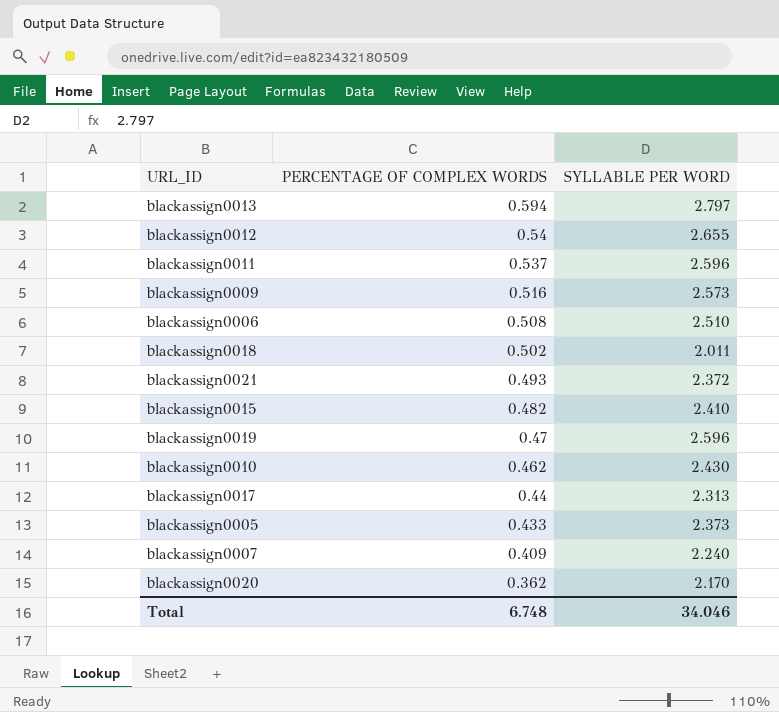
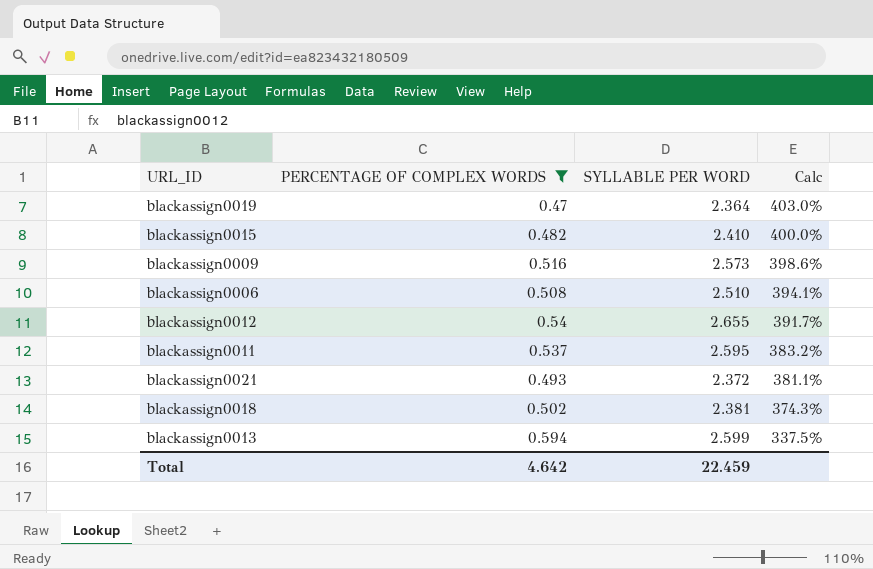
filter: none -> PERCENTAGE OF COMPLEX WORDS >= 0.47
row order: PERCENTAGE OF COMPLEX WORDS descending -> Calc descending
column Calc | formula: none -> ([SYLLABLE PER WORD] - [PERCENTAGE OF COMPLEX WORDS]) / [PERCENTAGE OF COMPLEX WORDS]
blackassign0019 | SYLLABLE PER WORD: 2.596 -> 2.364
blackassign0011 | SYLLABLE PER WORD: 2.596 -> 2.595
blackassign0018 | SYLLABLE PER WORD: 2.011 -> 2.381
blackassign0013 | SYLLABLE PER WORD: 2.797 -> 2.599
Total | PERCENTAGE OF COMPLEX WORDS: 6.748 -> 4.642
Total | SYLLABLE PER WORD: 34.046 -> 22.459

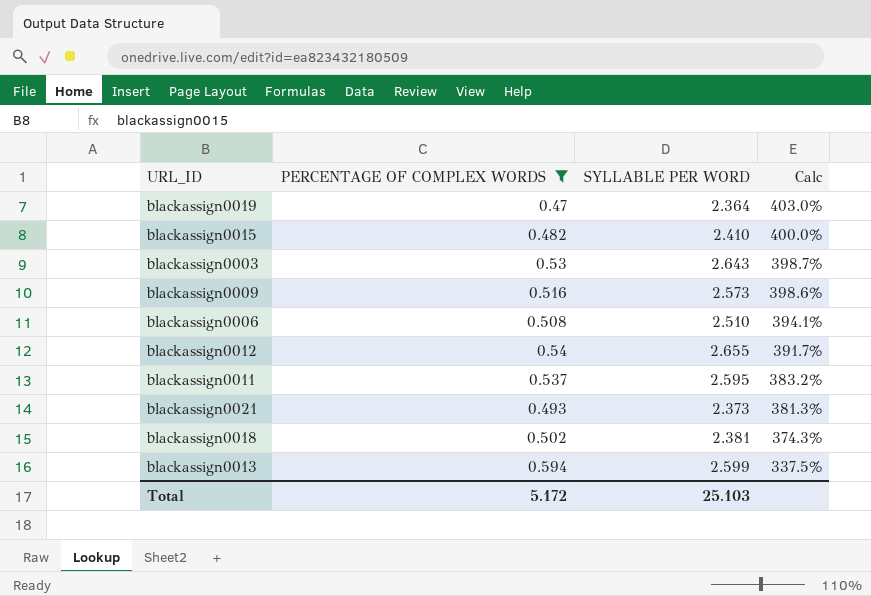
row blackassign0003: none -> 0.53 | 2.643 | 398.7%
blackassign0021 | SYLLABLE PER WORD: 2.372 -> 2.373
blackassign0021 | Calc: 381.1% -> 381.3%
Total | PERCENTAGE OF COMPLEX WORDS: 4.642 -> 5.172
Total | SYLLABLE PER WORD: 22.459 -> 25.103

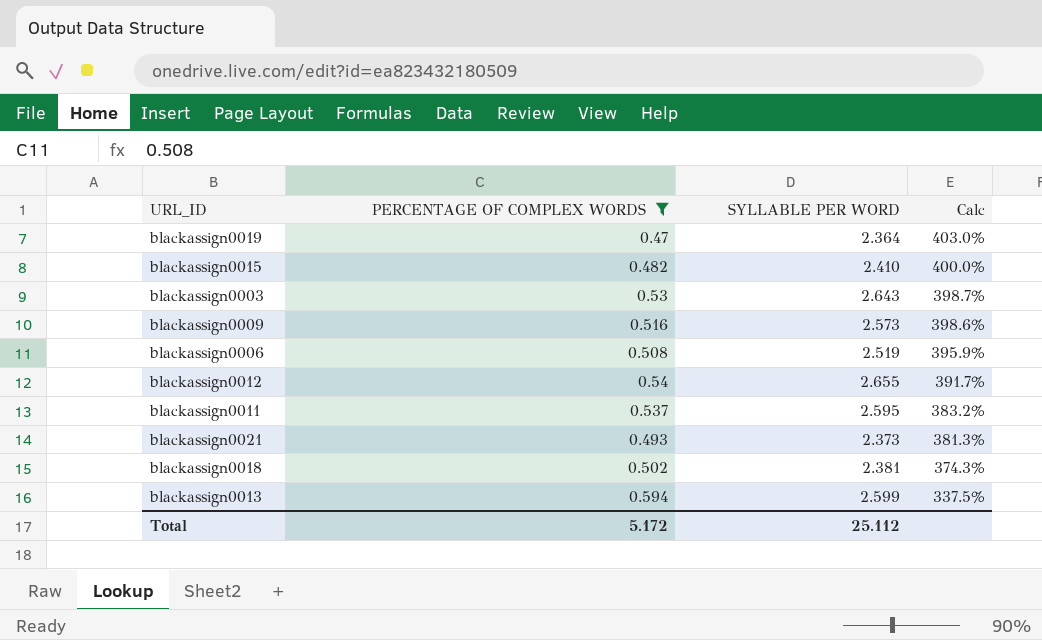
blackassign0006 | SYLLABLE PER WORD: 2.510 -> 2.519
blackassign0006 | Calc: 394.1% -> 395.9%
Total | SYLLABLE PER WORD: 25.103 -> 25.112

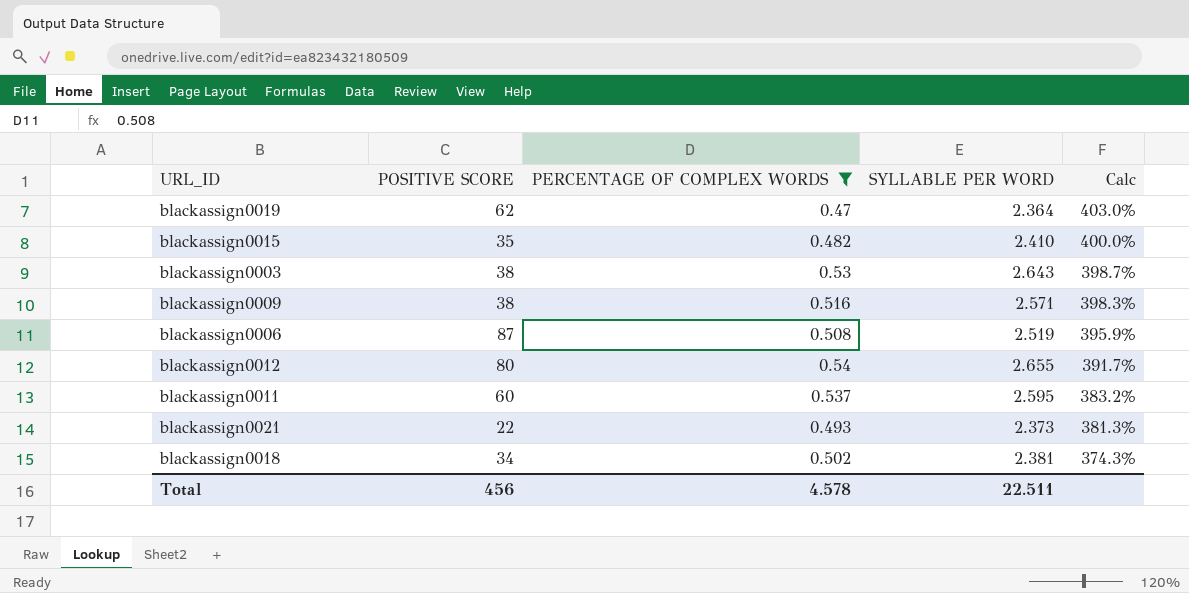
column POSITIVE SCORE | position: none -> 2
row blackassign0013: 0.594 | 2.599 | 337.5% -> none
blackassign0009 | SYLLABLE PER WORD: 2.573 -> 2.571
blackassign0009 | Calc: 398.6% -> 398.3%
Total | PERCENTAGE OF COMPLEX WORDS: 5.172 -> 4.578
Total | SYLLABLE PER WORD: 25.112 -> 22.511

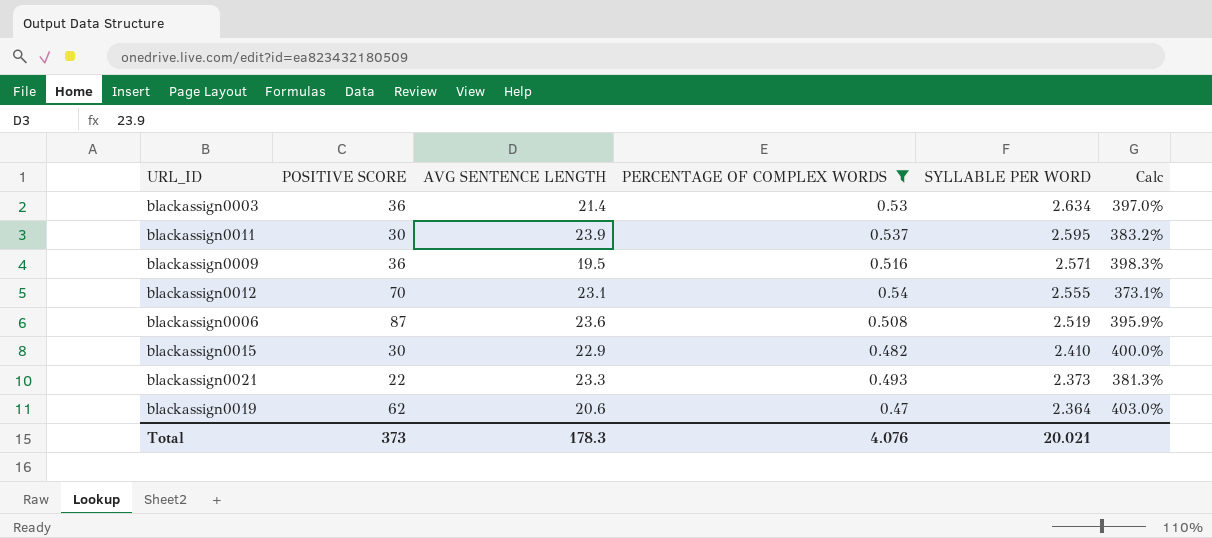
row order: Calc descending -> SYLLABLE PER WORD descending
column AVG SENTENCE LENGTH | position: none -> 3
row blackassign0018: 34 | 0.502 | 2.381 | 374.3% -> none
blackassign0003 | POSITIVE SCORE: 38 -> 36
blackassign0003 | SYLLABLE PER WORD: 2.643 -> 2.634
blackassign0003 | Calc: 398.7% -> 397.0%
blackassign0011 | POSITIVE SCORE: 60 -> 30
blackassign0009 | POSITIVE SCORE: 38 -> 36
blackassign0012 | POSITIVE SCORE: 80 -> 70
blackassign0012 | SYLLABLE PER WORD: 2.655 -> 2.555
blackassign0012 | Calc: 391.7% -> 373.1%
blackassign0015 | POSITIVE SCORE: 35 -> 30
Total | POSITIVE SCORE: 456 -> 373
Total | PERCENTAGE OF COMPLEX WORDS: 4.578 -> 4.076
Total | SYLLABLE PER WORD: 22.511 -> 20.021

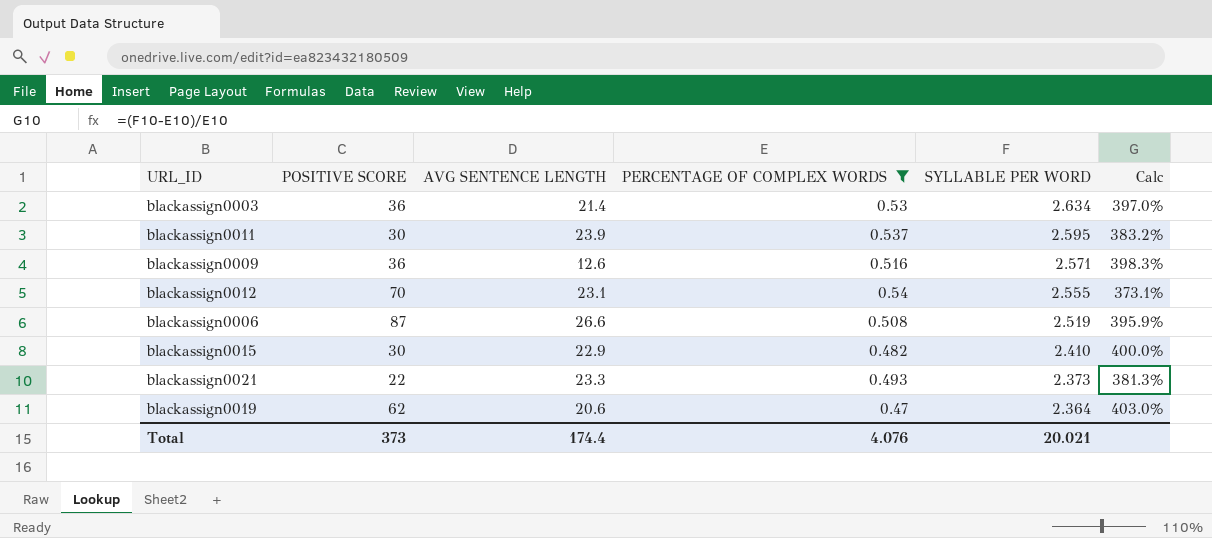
blackassign0009 | AVG SENTENCE LENGTH: 19.5 -> 12.6
blackassign0006 | AVG SENTENCE LENGTH: 23.6 -> 26.6
Total | AVG SENTENCE LENGTH: 178.3 -> 174.4

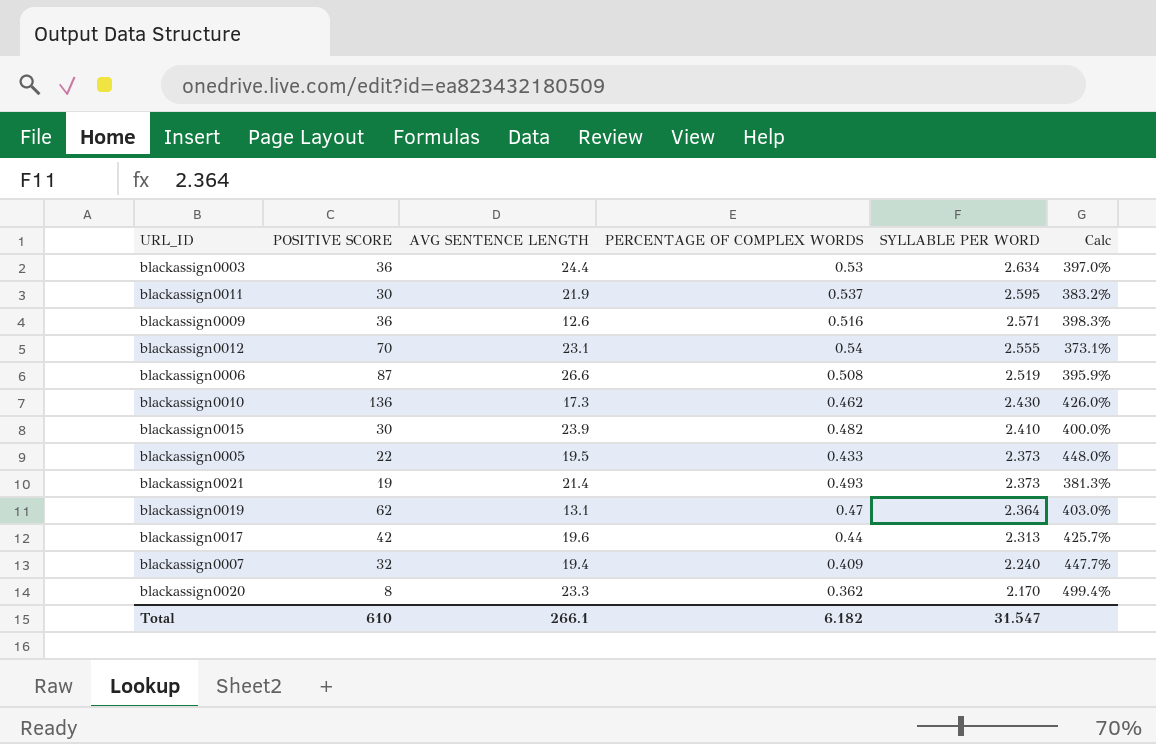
filter: PERCENTAGE OF COMPLEX WORDS >= 0.47 -> none
blackassign0003 | AVG SENTENCE LENGTH: 21.4 -> 24.4
blackassign0011 | AVG SENTENCE LENGTH: 23.9 -> 21.9
blackassign0015 | AVG SENTENCE LENGTH: 22.9 -> 23.9
blackassign0021 | POSITIVE SCORE: 22 -> 19
blackassign0021 | AVG SENTENCE LENGTH: 23.3 -> 21.4
blackassign0019 | AVG SENTENCE LENGTH: 20.6 -> 13.1
Total | POSITIVE SCORE: 373 -> 610
Total | AVG SENTENCE LENGTH: 174.4 -> 266.1
Total | PERCENTAGE OF COMPLEX WORDS: 4.076 -> 6.182
Total | SYLLABLE PER WORD: 20.021 -> 31.547

